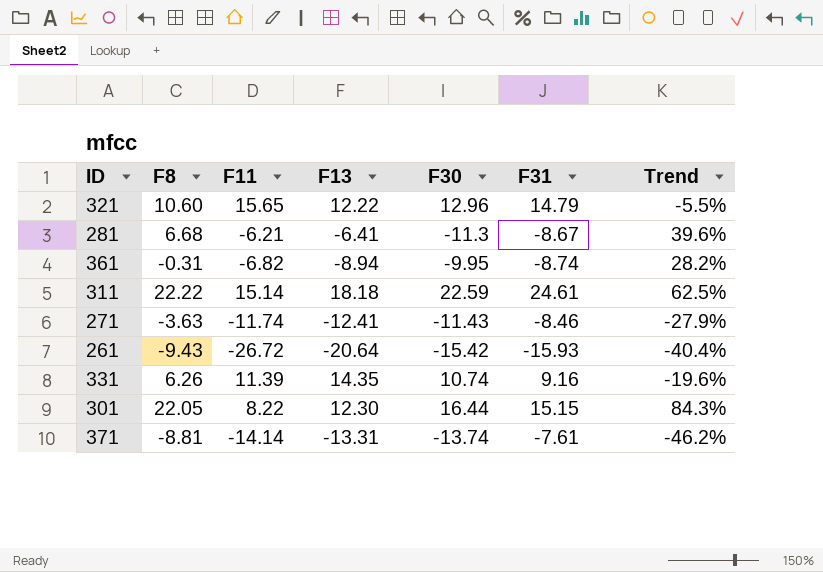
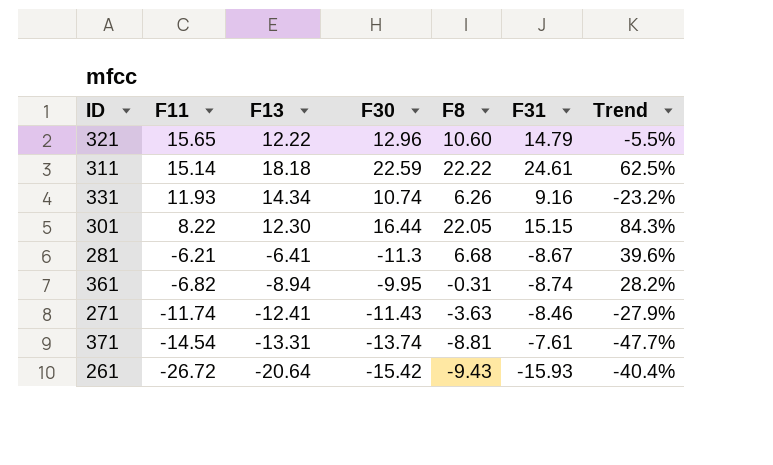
row order: none -> F11 descending
column F8 | position: 2 -> 5
331 | F11: 11.39 -> 11.93
331 | F13: 14.35 -> 14.34
331 | Trend: -19.6% -> -23.2%
371 | F11: -14.14 -> -14.54
371 | Trend: -46.2% -> -47.7%

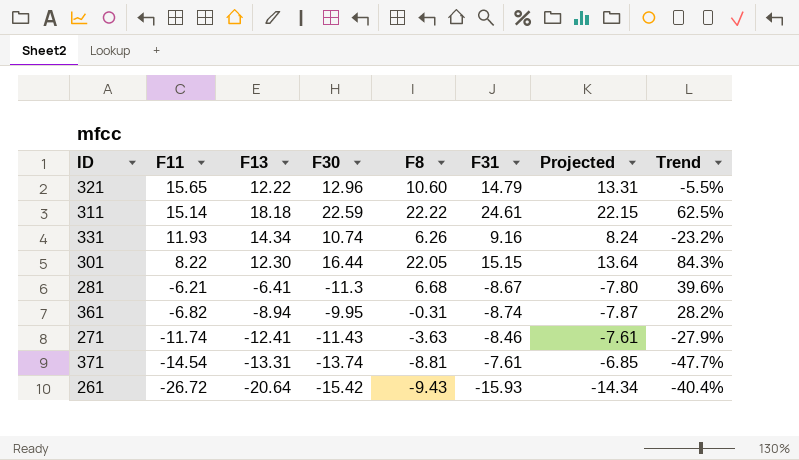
column Projected | formula: none -> [F31] * 0.9

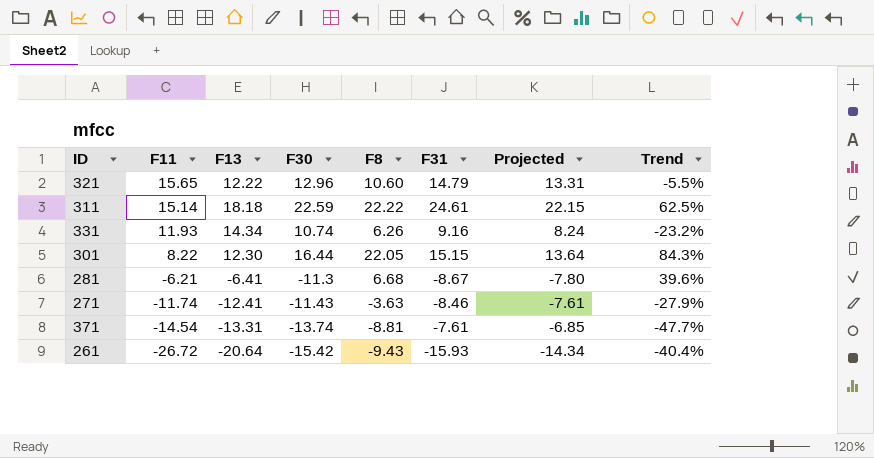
row 361: -6.82 | -8.94 | -9.95 | -0.31 | -8.74 | -7.87 | 28.2% -> none

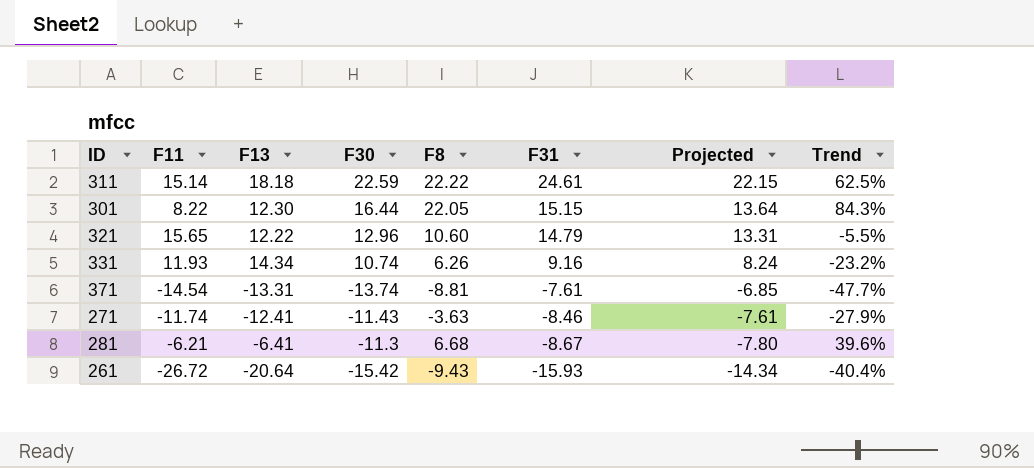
row order: F11 descending -> F31 descending

